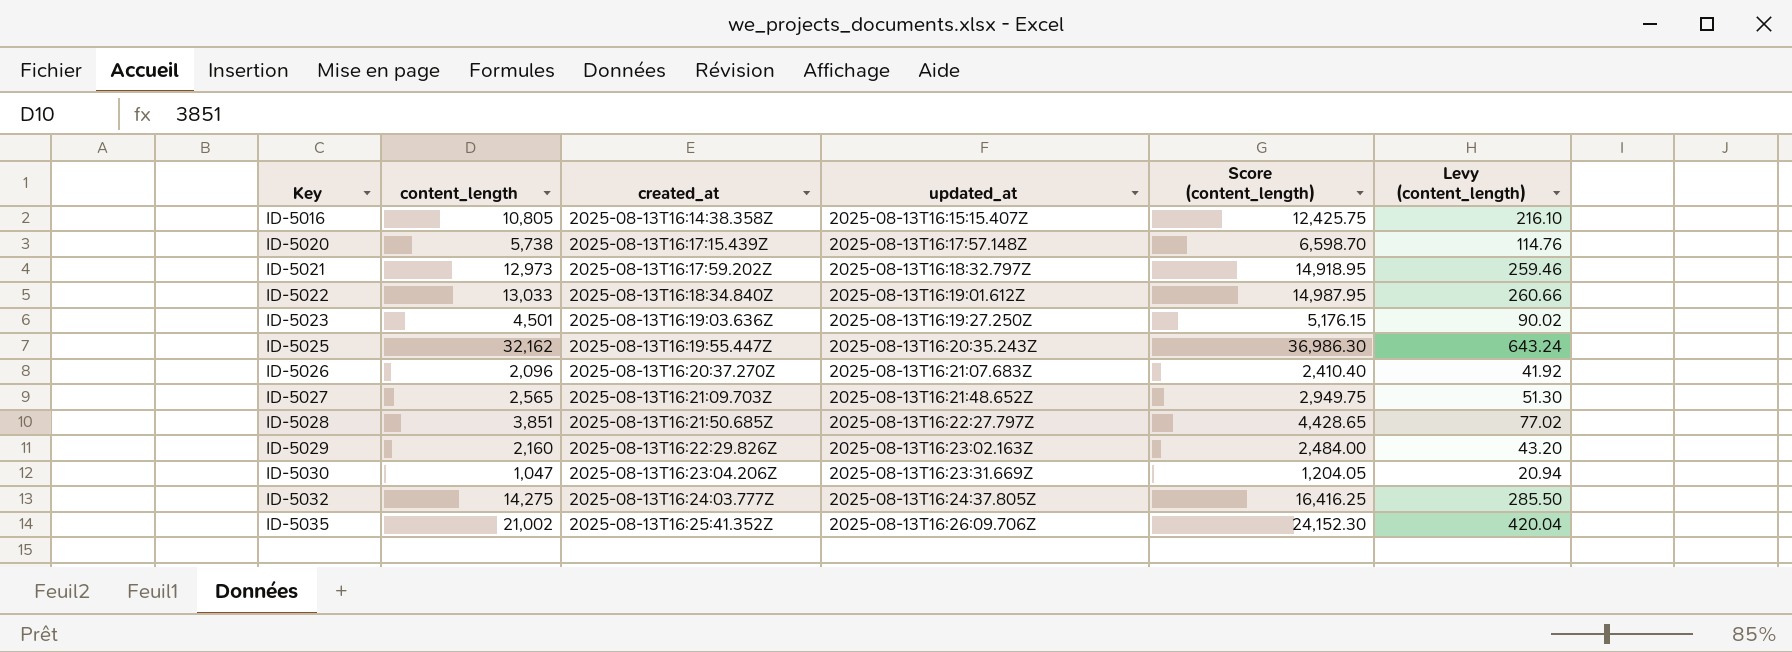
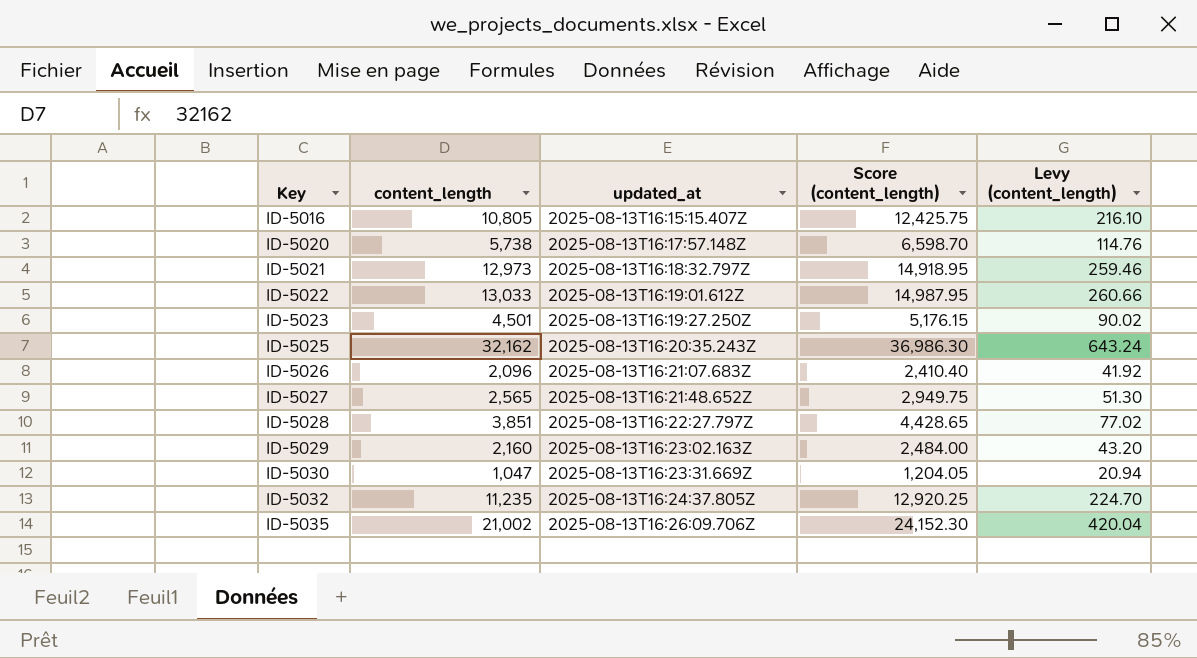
column created_at | position: 3 -> none
ID-5032 | content_length: 14,275 -> 11,235
ID-5032 | Score (content_length): 16,416.25 -> 12,920.25
ID-5032 | Levy (content_length): 285.50 -> 224.70

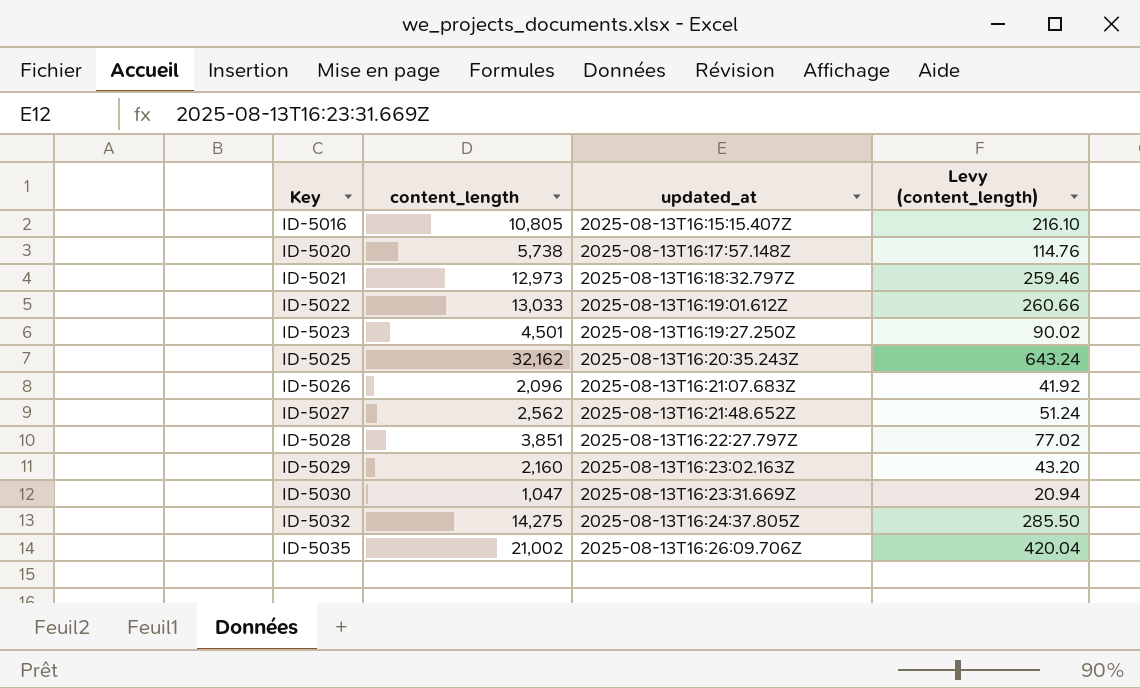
column Score (content_length) | formula: [content_length] * 1.15 -> none
ID-5027 | content_length: 2,565 -> 2,562
ID-5027 | Levy (content_length): 51.30 -> 51.24
ID-5032 | content_length: 11,235 -> 14,275
ID-5032 | Levy (content_length): 224.70 -> 285.50

